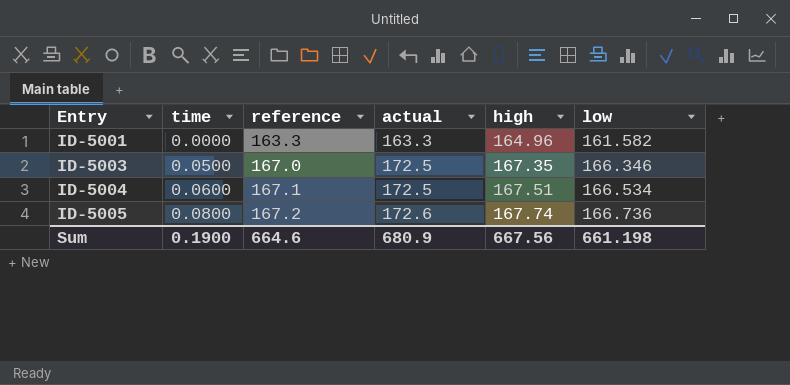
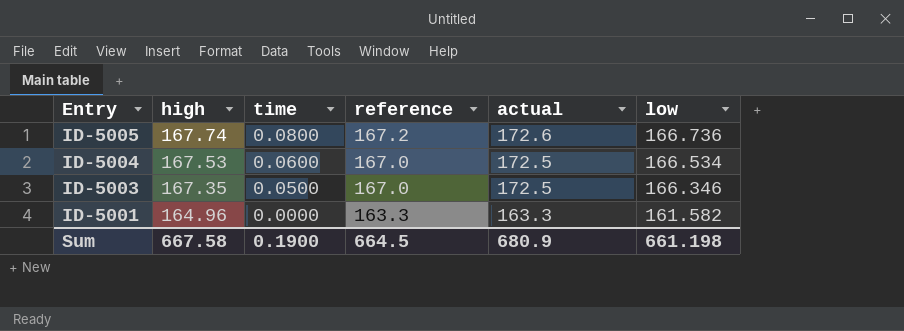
row order: Entry ascending -> Entry descending
column high | position: 5 -> 2
ID-5004 | high: 167.51 -> 167.53
ID-5004 | reference: 167.1 -> 167.0
Sum | high: 667.56 -> 667.58
Sum | reference: 664.6 -> 664.5

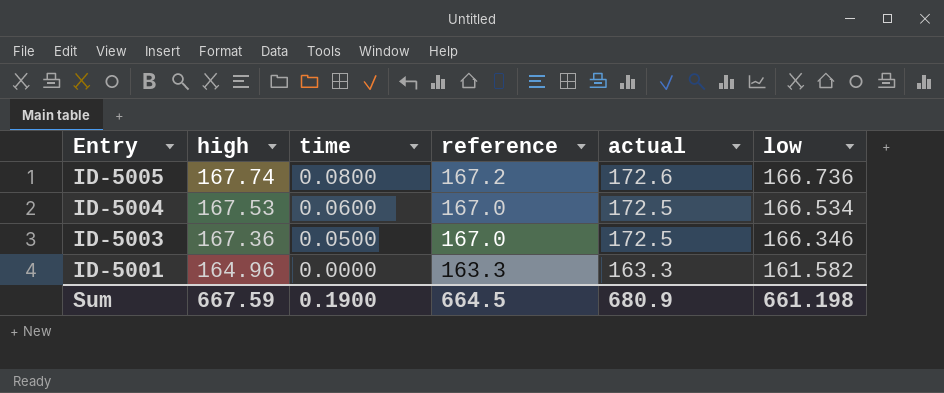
ID-5003 | high: 167.35 -> 167.36
Sum | high: 667.58 -> 667.59

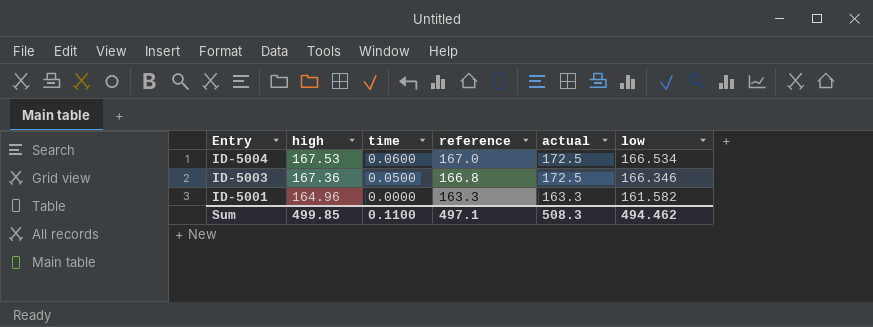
row ID-5005: 167.74 | 0.0800 | 167.2 | 172.6 | 166.736 -> none
ID-5003 | reference: 167.0 -> 166.8
Sum | high: 667.59 -> 499.85
Sum | time: 0.1900 -> 0.1100
Sum | reference: 664.5 -> 497.1
Sum | actual: 680.9 -> 508.3
Sum | low: 661.198 -> 494.462

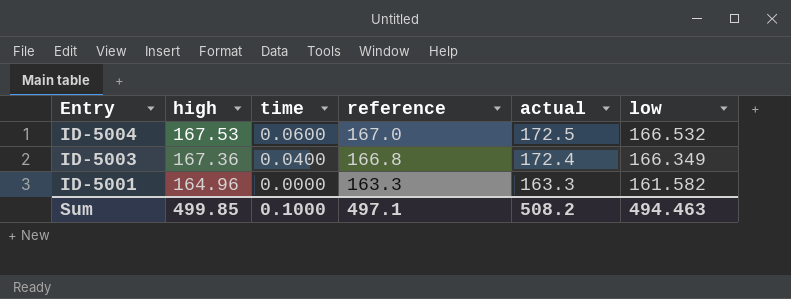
ID-5004 | low: 166.534 -> 166.532
ID-5003 | time: 0.0500 -> 0.0400
ID-5003 | actual: 172.5 -> 172.4
ID-5003 | low: 166.346 -> 166.349
Sum | time: 0.1100 -> 0.1000
Sum | actual: 508.3 -> 508.2
Sum | low: 494.462 -> 494.463

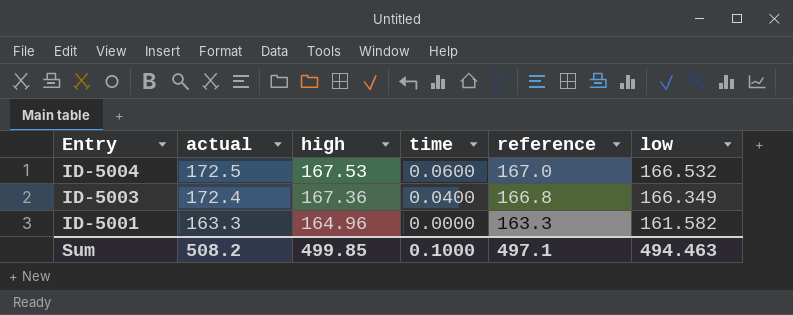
column actual | position: 5 -> 2

